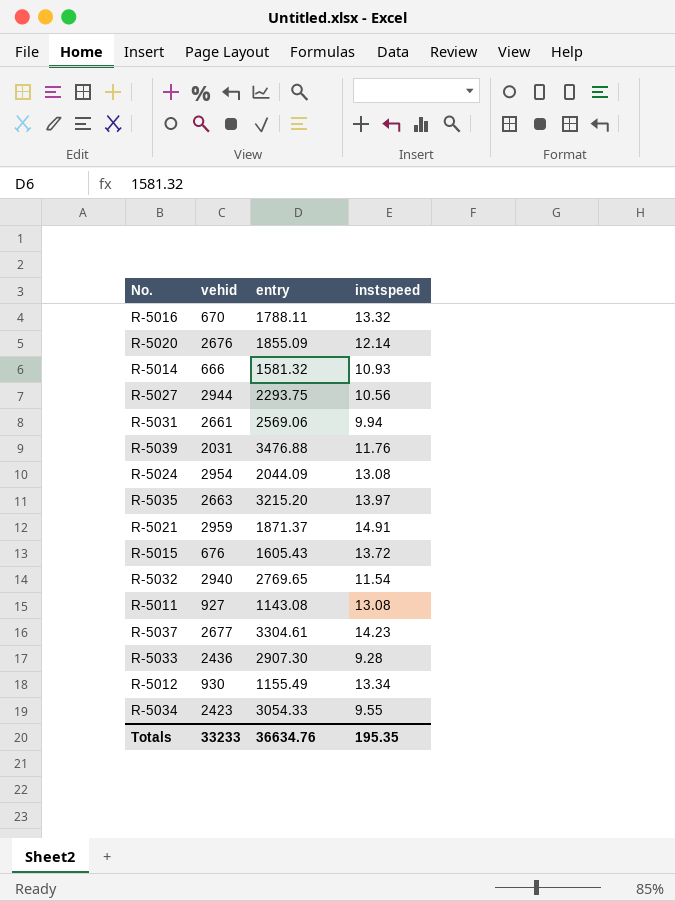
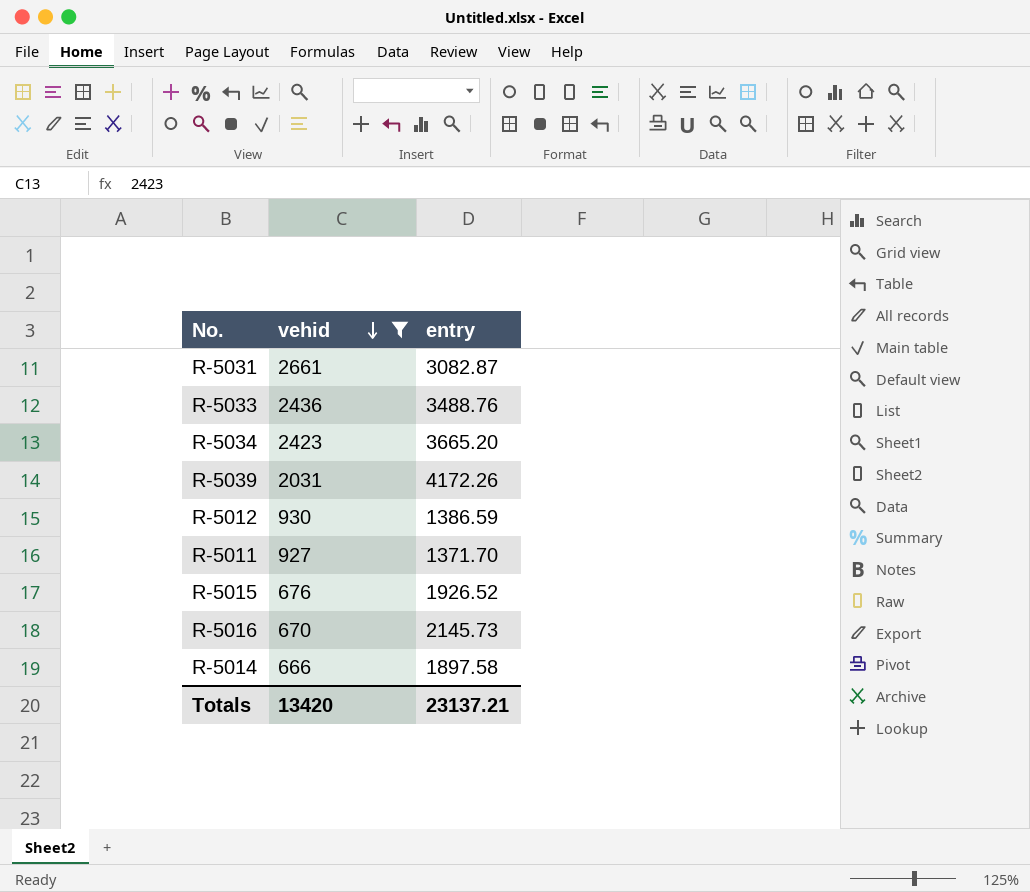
filter: none -> vehid <= 2661
row order: none -> vehid descending
column instspeed | position: 4 -> none
R-5031 | entry: 2569.06 -> 3082.87
R-5033 | entry: 2907.30 -> 3488.76
R-5034 | entry: 3054.33 -> 3665.20
R-5039 | entry: 3476.88 -> 4172.26
R-5012 | entry: 1155.49 -> 1386.59
R-5011 | entry: 1143.08 -> 1371.70
R-5015 | entry: 1605.43 -> 1926.52
R-5016 | entry: 1788.11 -> 2145.73
R-5014 | entry: 1581.32 -> 1897.58
Totals | vehid: 33233 -> 13420
Totals | entry: 36634.76 -> 23137.21

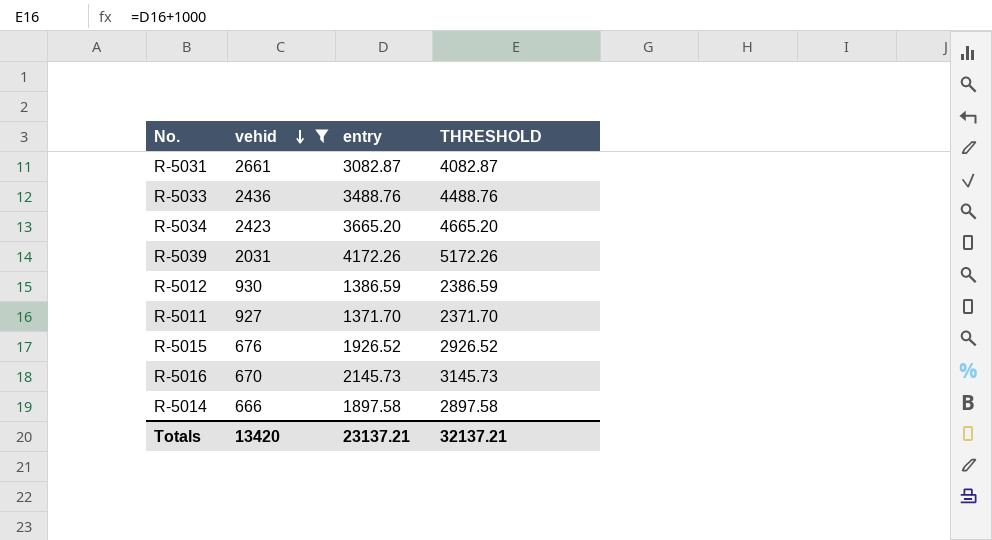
column THRESHOLD | formula: none -> [entry] + 1000

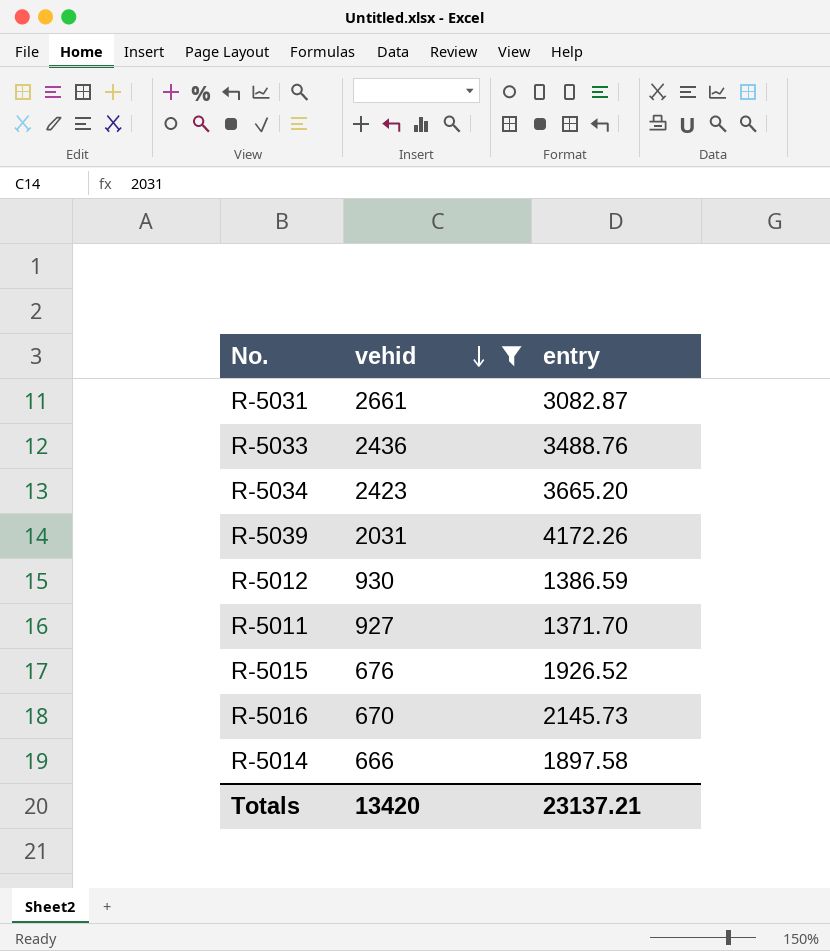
column THRESHOLD | formula: [entry] + 1000 -> none

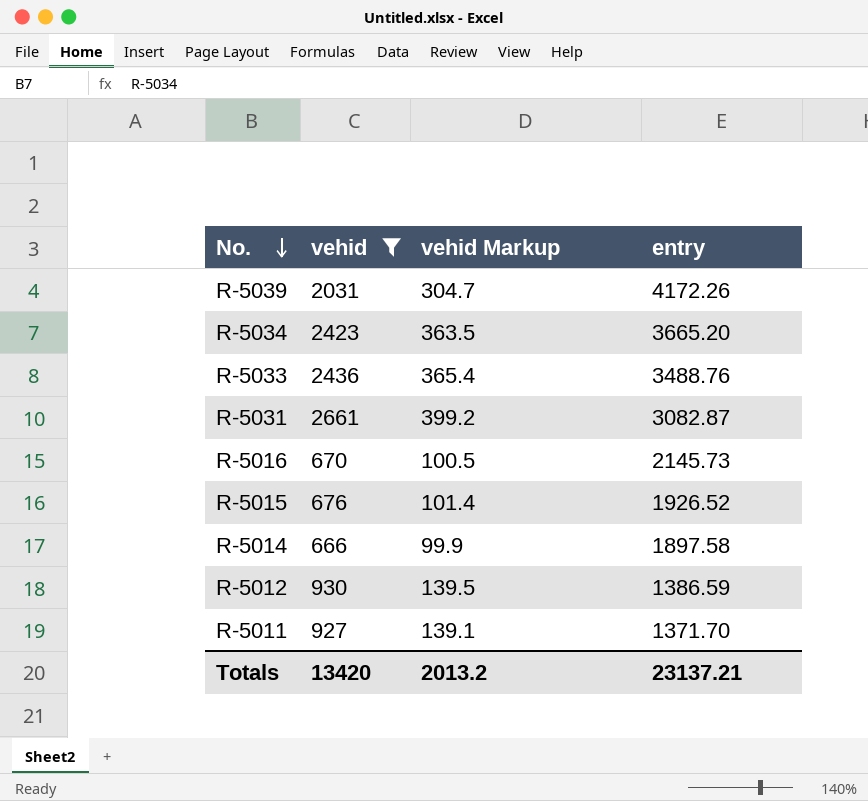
row order: vehid descending -> No. descending
column vehid Markup | formula: none -> [vehid] * 0.15

